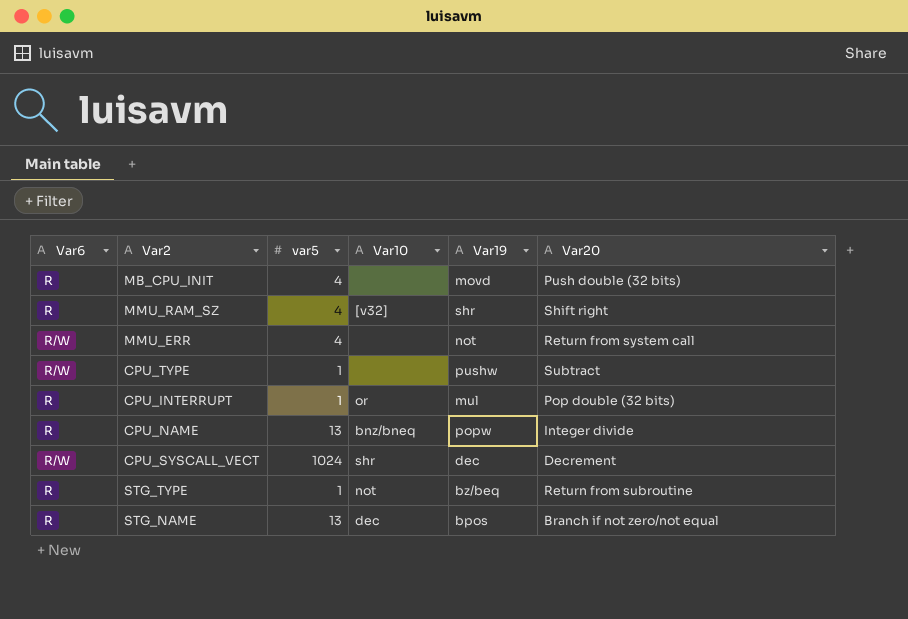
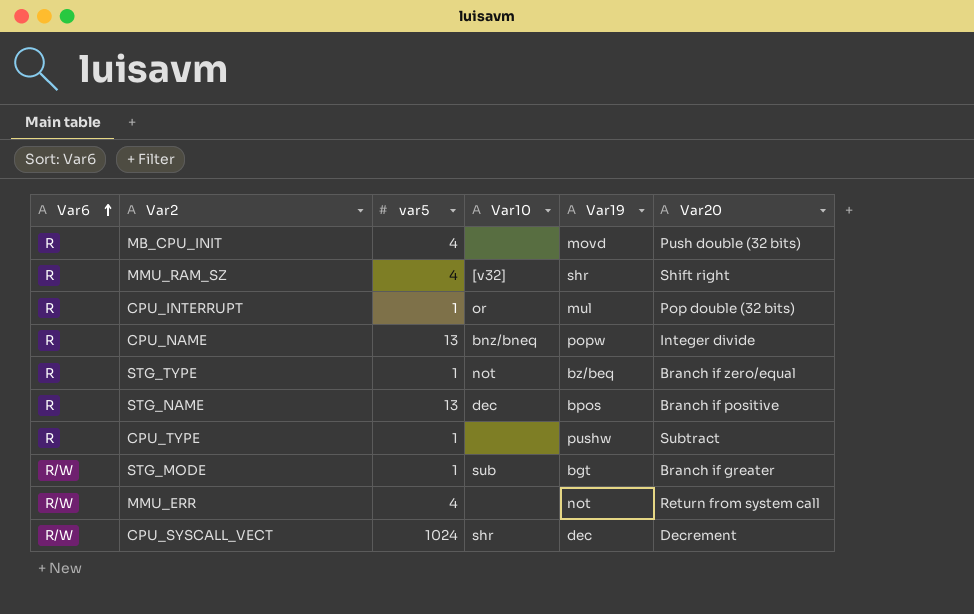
row order: none -> Var6 ascending
STG_TYPE | Var20: Return from subroutine -> Branch if zero/equal
STG_NAME | Var20: Branch if not zero/not equal -> Branch if positive
CPU_TYPE | Var6: R/W -> R
row STG_MODE: none -> R/W | 1 | sub | bgt | Branch if greater

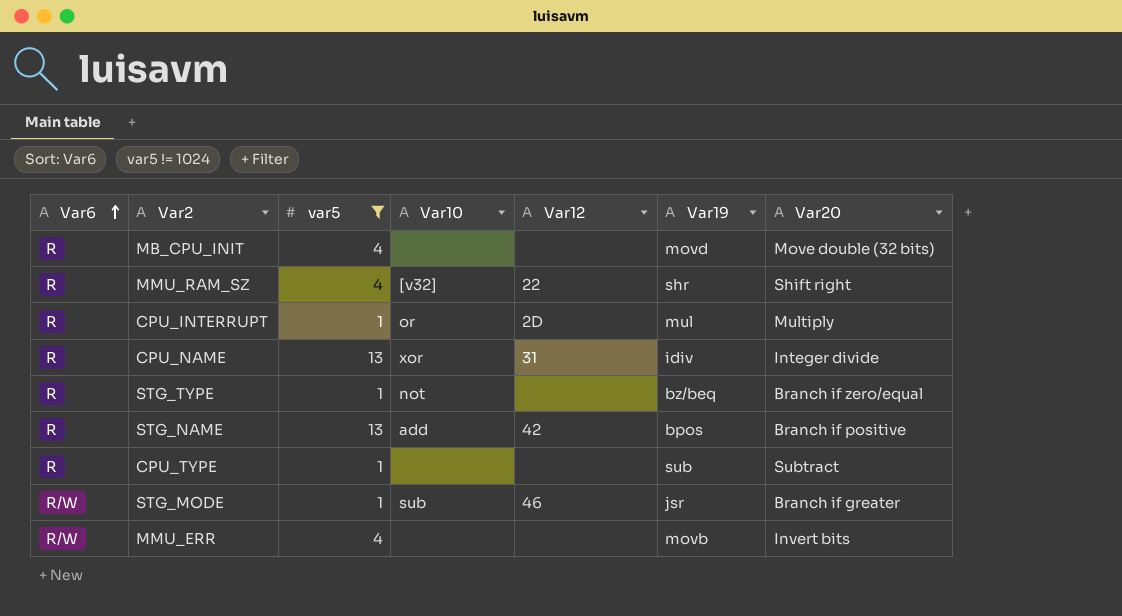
filter: none -> var5 != 1024
column Var12 | position: none -> 5
MB_CPU_INIT | Var20: Push double (32 bits) -> Move double (32 bits)
CPU_INTERRUPT | Var20: Pop double (32 bits) -> Multiply
CPU_NAME | Var10: bnz/bneq -> xor
CPU_NAME | Var19: popw -> idiv
STG_NAME | Var10: dec -> add
CPU_TYPE | Var19: pushw -> sub
STG_MODE | Var19: bgt -> jsr
MMU_ERR | Var19: not -> movb
MMU_ERR | Var20: Return from system call -> Invert bits

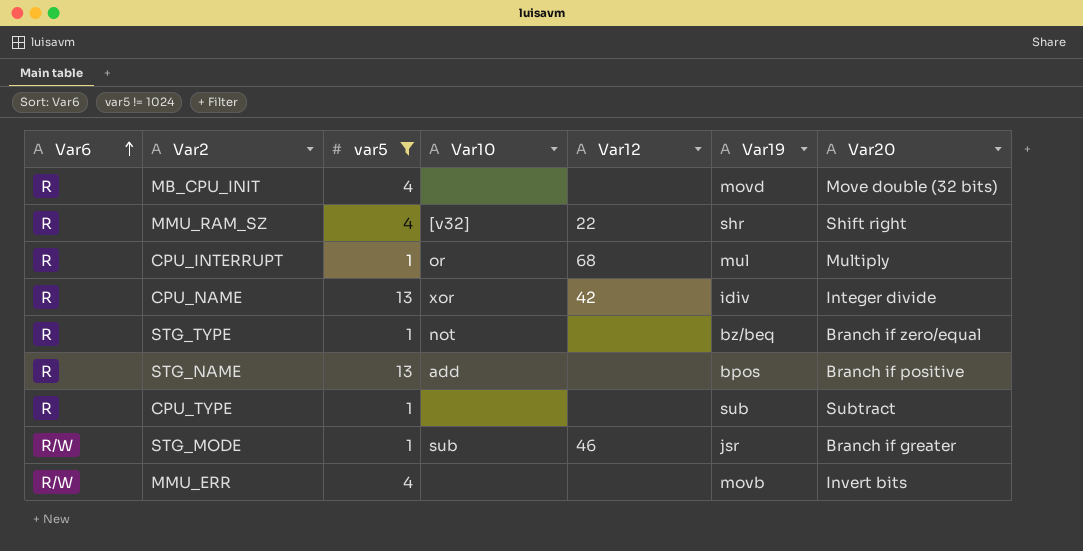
CPU_INTERRUPT | Var12: 2D -> 68
CPU_NAME | Var12: 31 -> 42
STG_NAME | Var12: 42 -> none

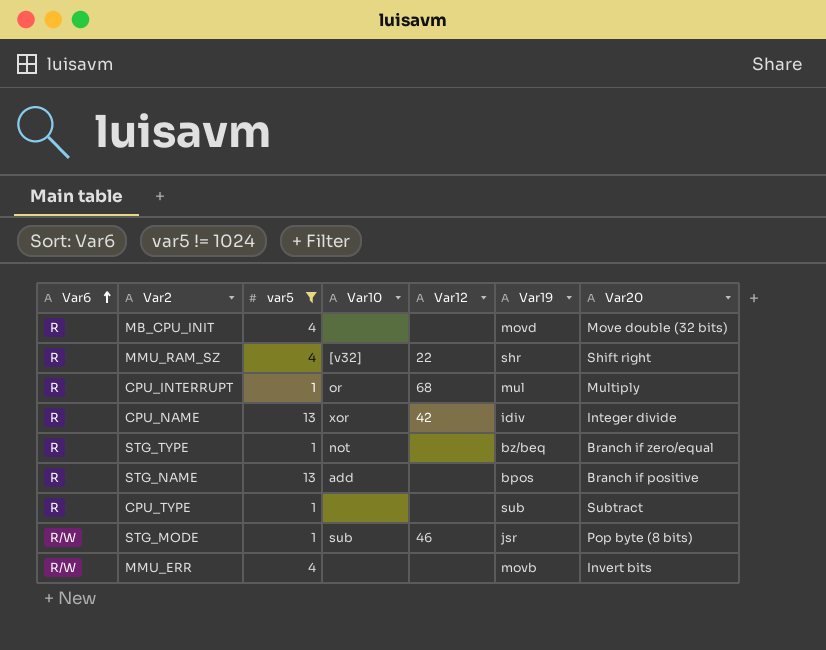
STG_MODE | Var20: Branch if greater -> Pop byte (8 bits)

